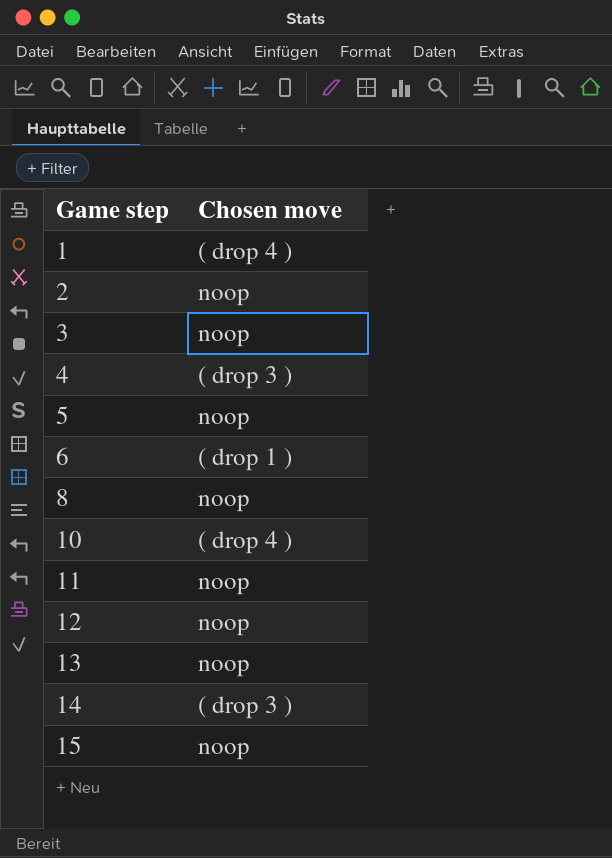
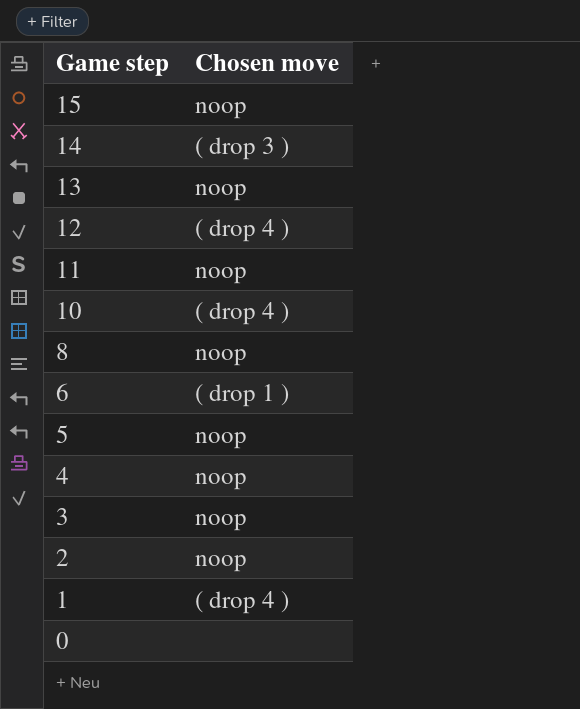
row order: Game step ascending -> Game step descending
12 | Chosen move: noop -> ( drop 4 )
4 | Chosen move: ( drop 3 ) -> noop
row 0: none -> none

